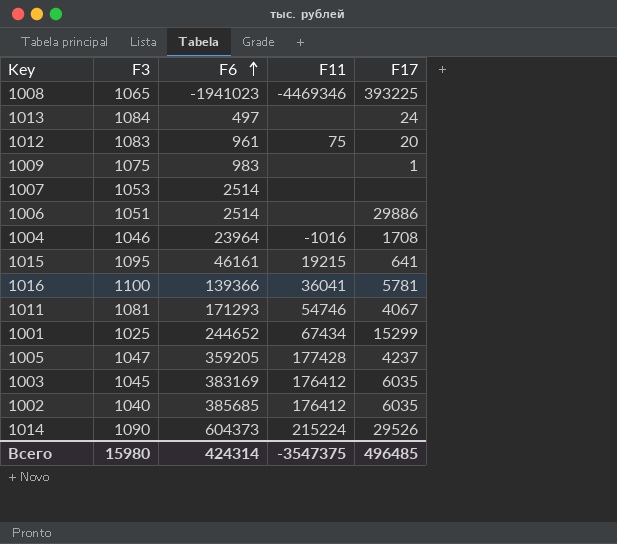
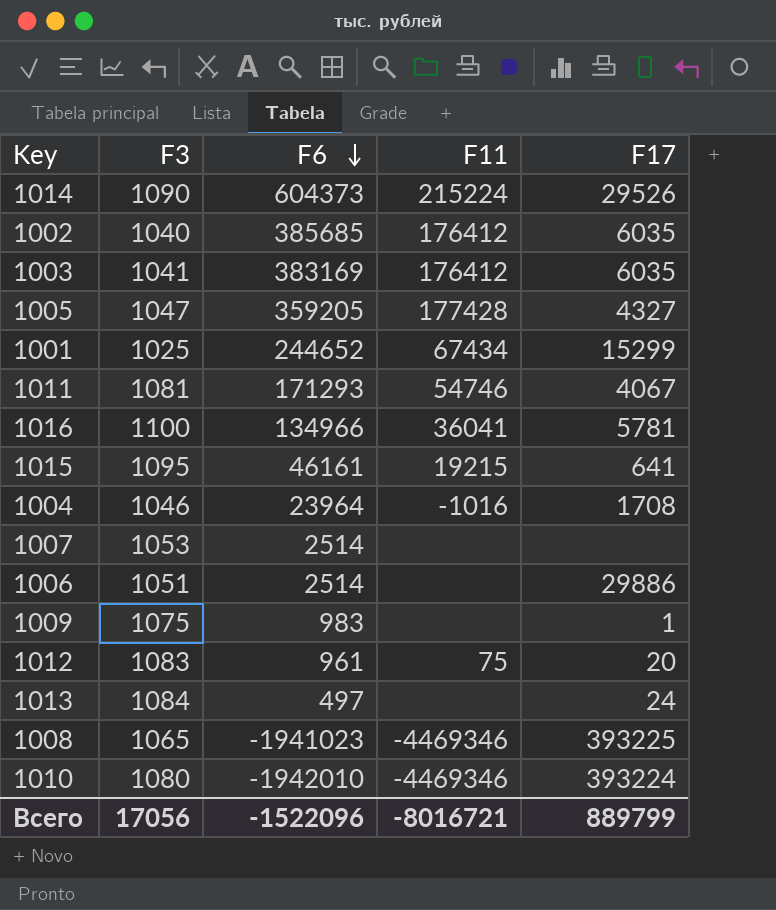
row order: F6 ascending -> F6 descending
1003 | F3: 1045 -> 1041
1005 | F17: 4237 -> 4327
1016 | F6: 139366 -> 134966
row 1010: none -> 1080 | -1942010 | -4469346 | 393224
Всего | F3: 15980 -> 17056
Всего | F6: 424314 -> -1522096
Всего | F11: -3547375 -> -8016721
Всего | F17: 496485 -> 889799

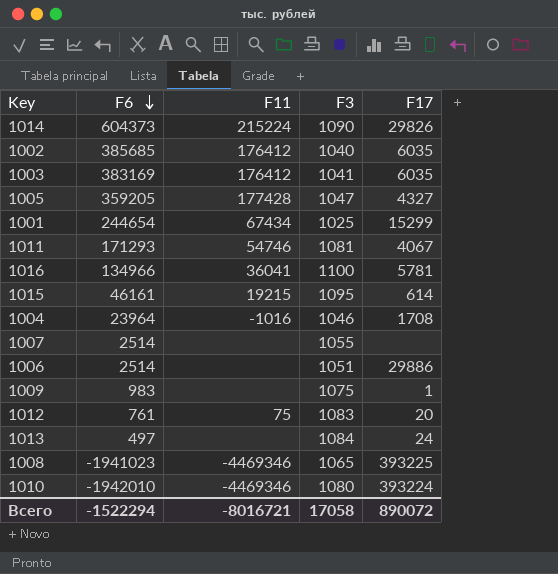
column F3 | position: 2 -> 4
1014 | F17: 29526 -> 29826
1001 | F6: 244652 -> 244654
1015 | F17: 641 -> 614
1007 | F3: 1053 -> 1055
1012 | F6: 961 -> 761
Всего | F6: -1522096 -> -1522294
Всего | F3: 17056 -> 17058
Всего | F17: 889799 -> 890072

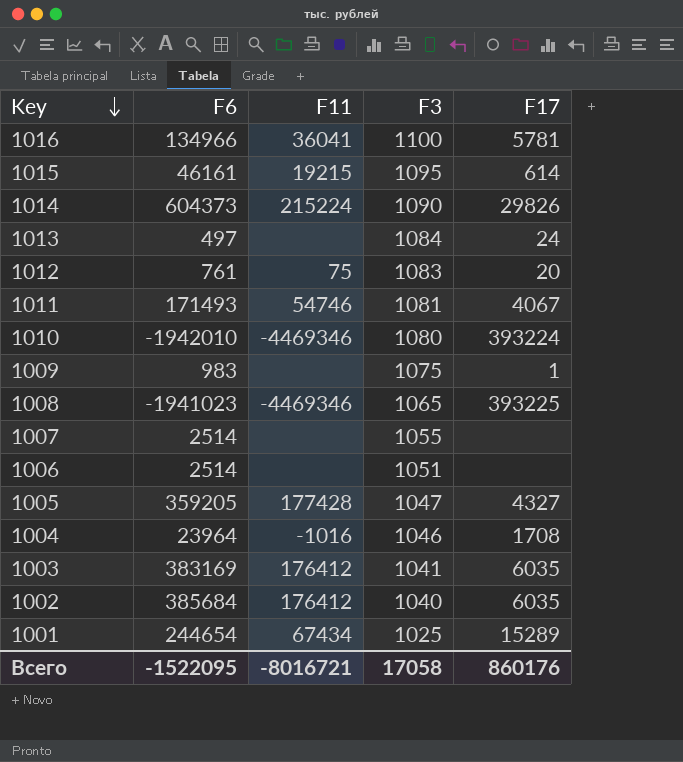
row order: F6 descending -> Key descending
1011 | F6: 171293 -> 171493
1006 | F17: 29886 -> none
1002 | F6: 385685 -> 385684
1001 | F17: 15299 -> 15289
Всего | F6: -1522294 -> -1522095
Всего | F17: 890072 -> 860176

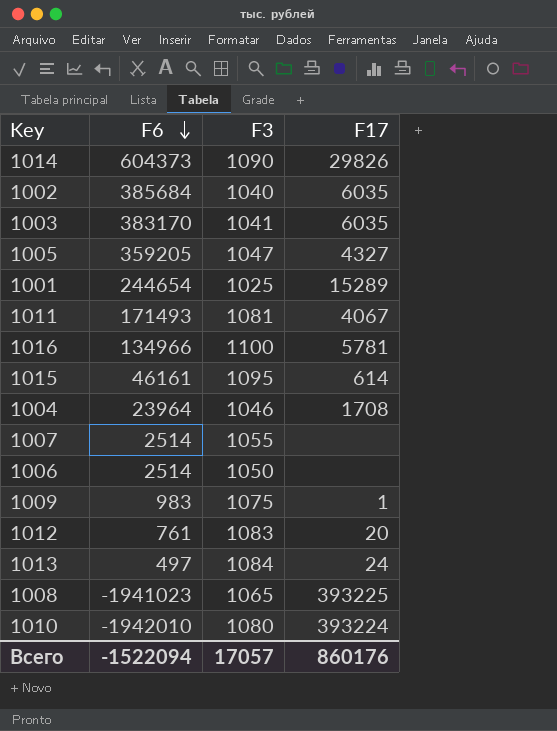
row order: Key descending -> F6 descending
column F11 | position: 3 -> none
1003 | F6: 383169 -> 383170
1006 | F3: 1051 -> 1050
Всего | F6: -1522095 -> -1522094
Всего | F3: 17058 -> 17057

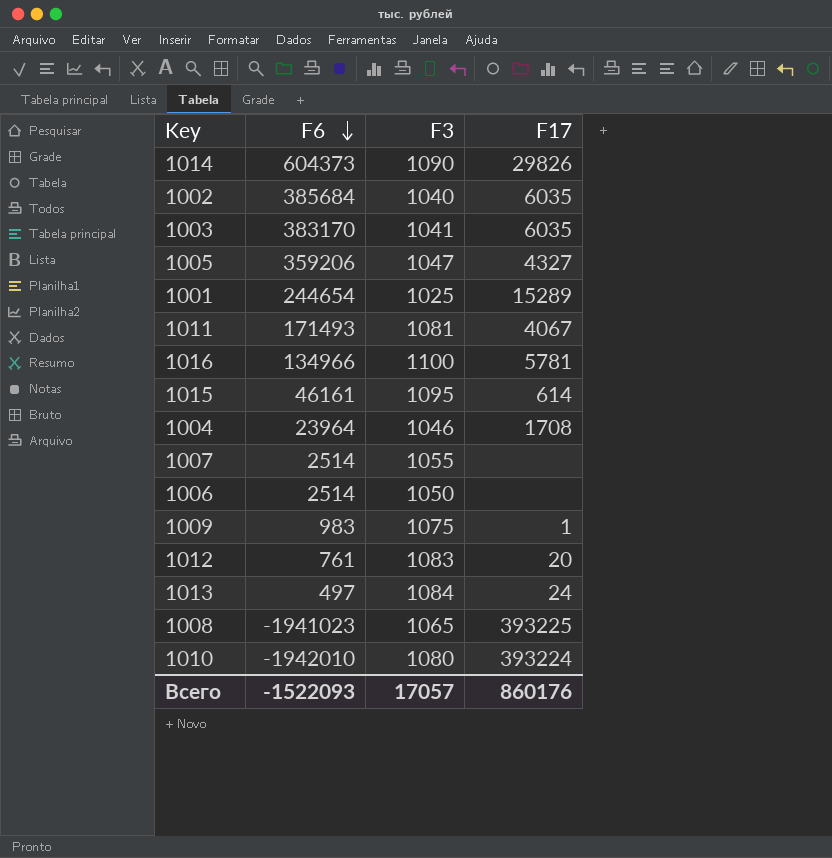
1005 | F6: 359205 -> 359206
Всего | F6: -1522094 -> -1522093

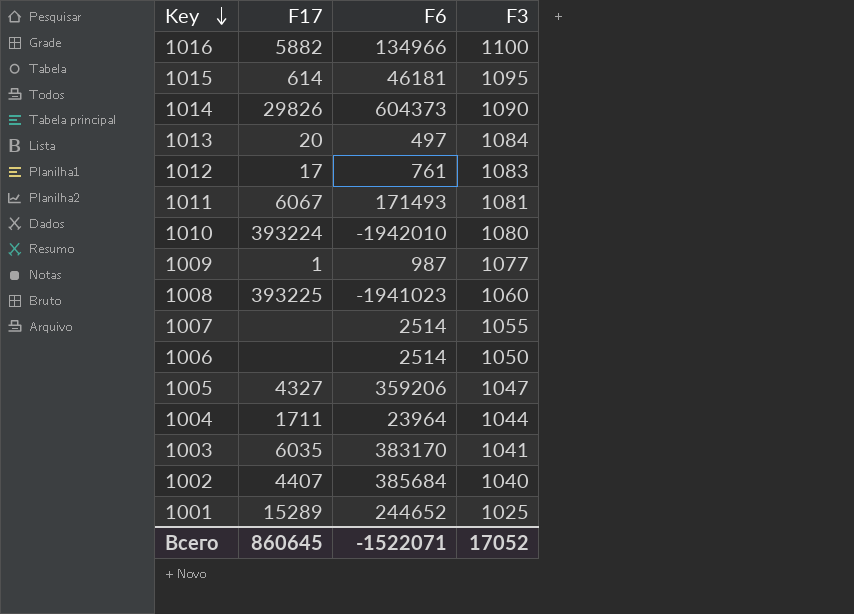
row order: F6 descending -> Key descending
column F17 | position: 4 -> 2
1016 | F17: 5781 -> 5882
1015 | F6: 46161 -> 46181
1013 | F17: 24 -> 20
1012 | F17: 20 -> 17
1011 | F17: 4067 -> 6067
1009 | F6: 983 -> 987
1009 | F3: 1075 -> 1077
1008 | F3: 1065 -> 1060
1004 | F17: 1708 -> 1711
1004 | F3: 1046 -> 1044
1002 | F17: 6035 -> 4407
1001 | F6: 244654 -> 244652
Всего | F17: 860176 -> 860645
Всего | F6: -1522093 -> -1522071
Всего | F3: 17057 -> 17052

